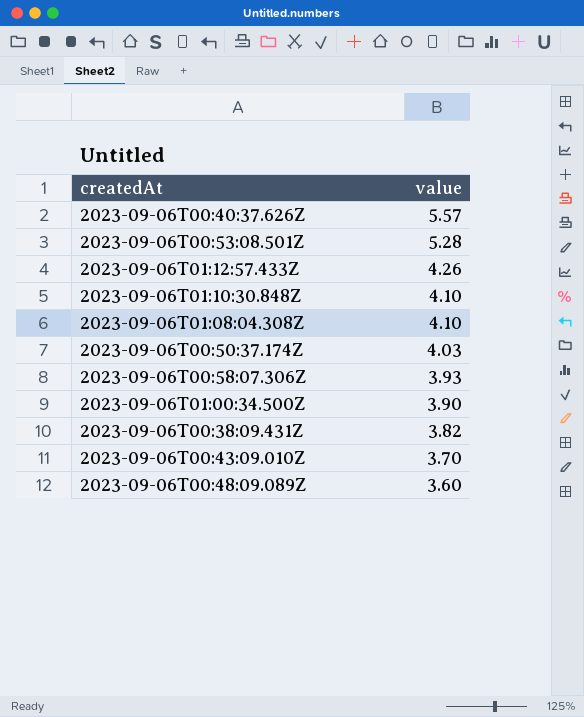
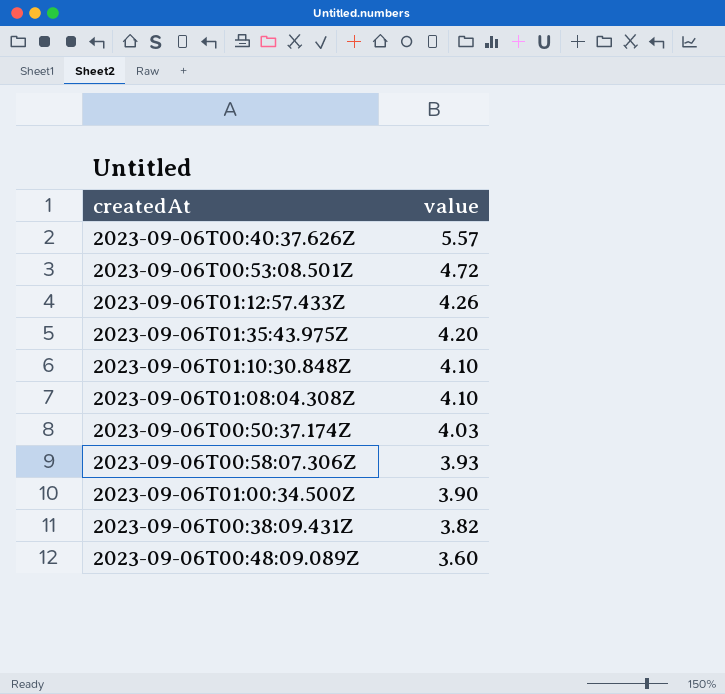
row 2023-09-06T00:43:09.010Z: 3.70 -> none
2023-09-06T00:53:08.501Z | value: 5.28 -> 4.72
row 2023-09-06T01:35:43.975Z: none -> 4.20

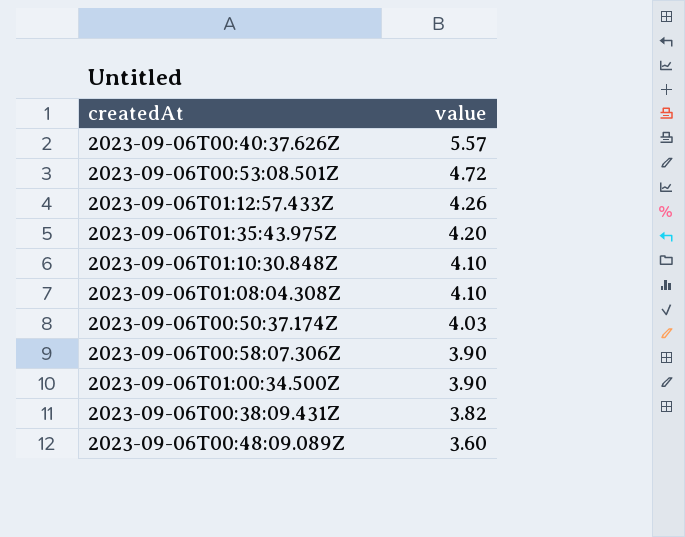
2023-09-06T00:58:07.306Z | value: 3.93 -> 3.90

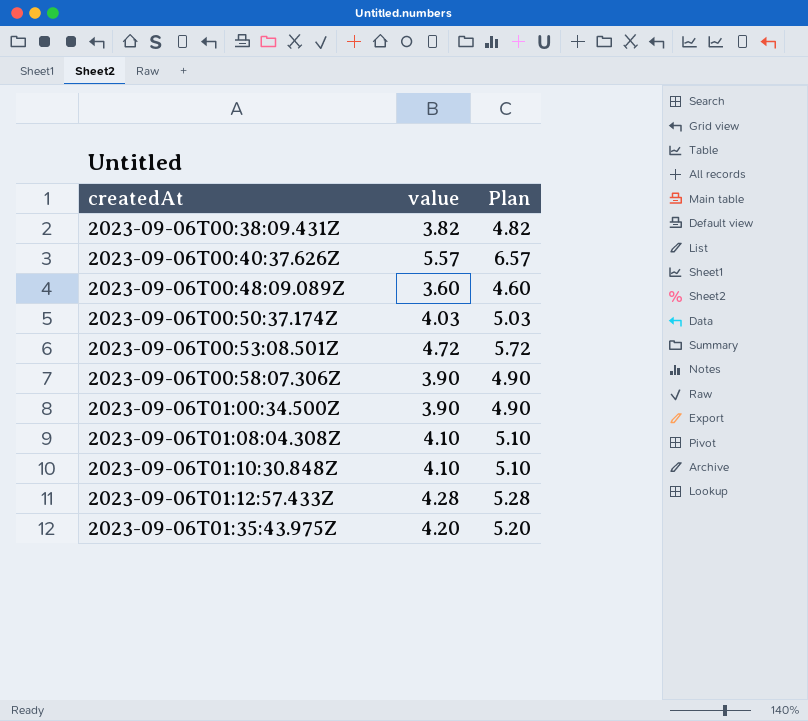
row order: value descending -> createdAt ascending
column Plan | formula: none -> [value] + 1
2023-09-06T01:12:57.433Z | value: 4.26 -> 4.28

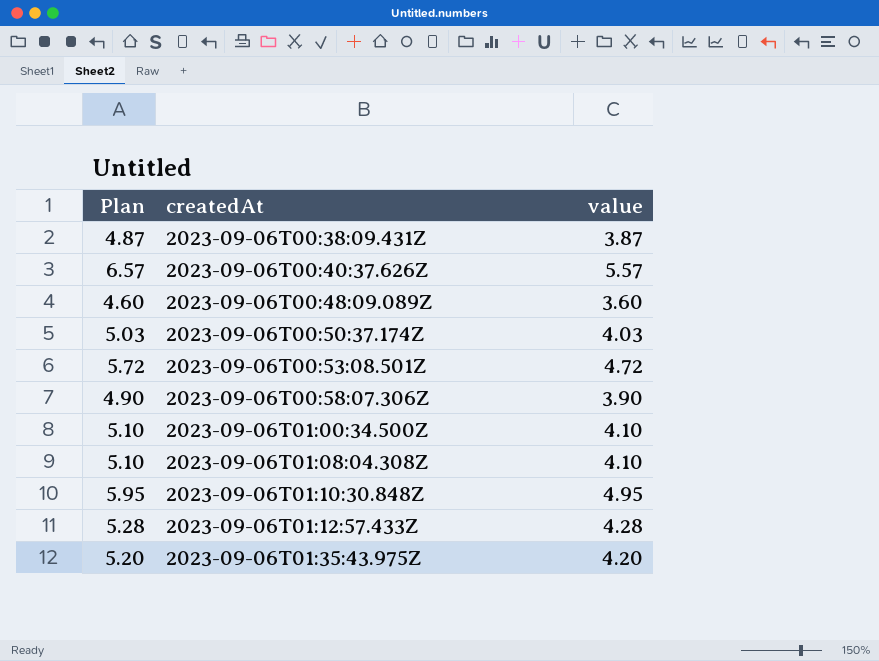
column Plan | position: 3 -> 1
2023-09-06T00:38:09.431Z | Plan: 4.82 -> 4.87
2023-09-06T00:38:09.431Z | value: 3.82 -> 3.87
2023-09-06T01:00:34.500Z | Plan: 4.90 -> 5.10
2023-09-06T01:00:34.500Z | value: 3.90 -> 4.10
2023-09-06T01:10:30.848Z | Plan: 5.10 -> 5.95
2023-09-06T01:10:30.848Z | value: 4.10 -> 4.95

